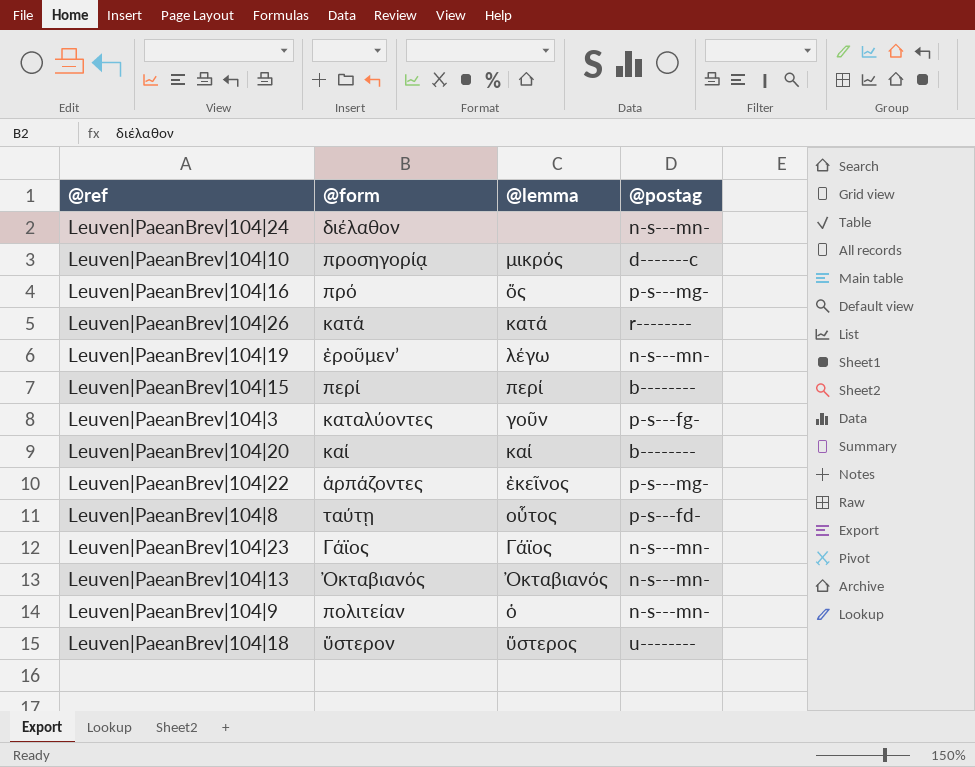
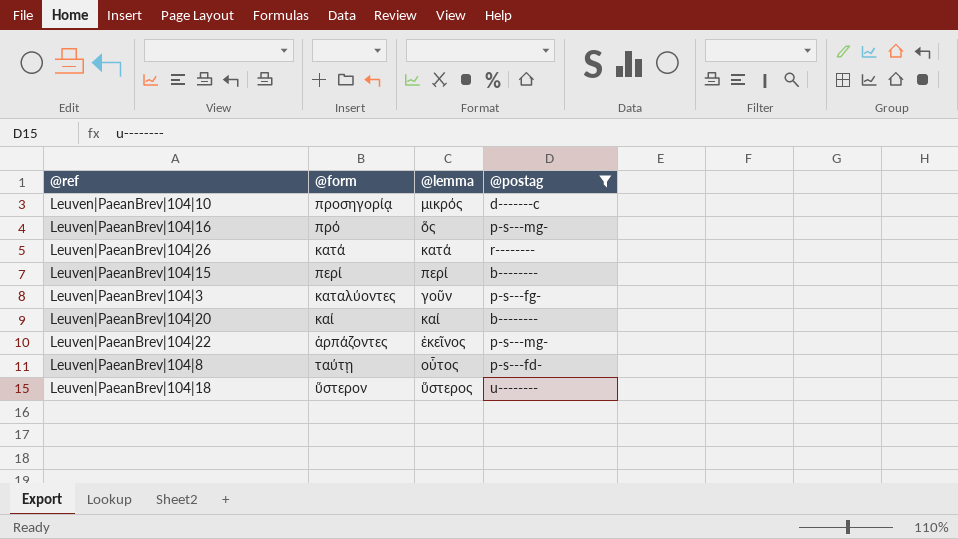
filter: none -> @postag != n-s---mn-

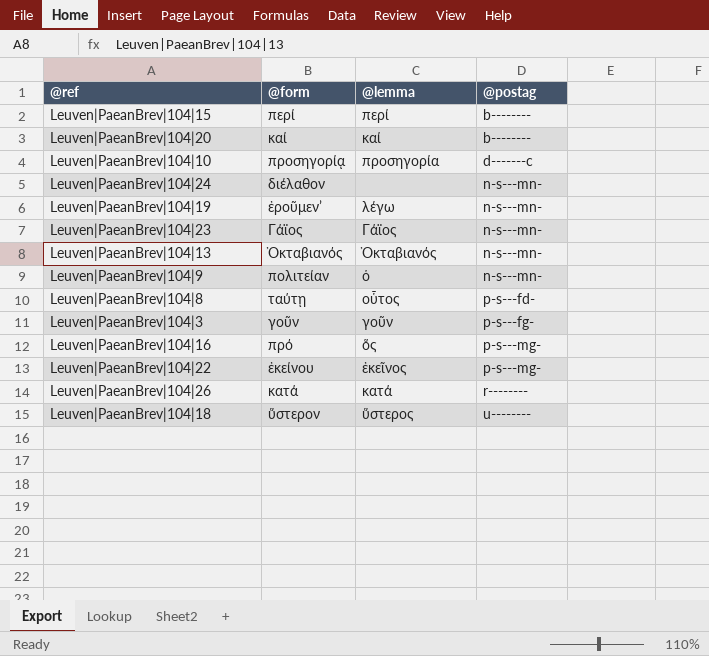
filter: @postag != n-s---mn- -> none
row order: none -> @postag ascending
Leuven|PaeanBrev|104|10 | @lemma: μικρός -> προσηγορία
Leuven|PaeanBrev|104|3 | @form: καταλύοντες -> γοῦν
Leuven|PaeanBrev|104|22 | @form: ἁρπάζοντες -> ἐκείνου

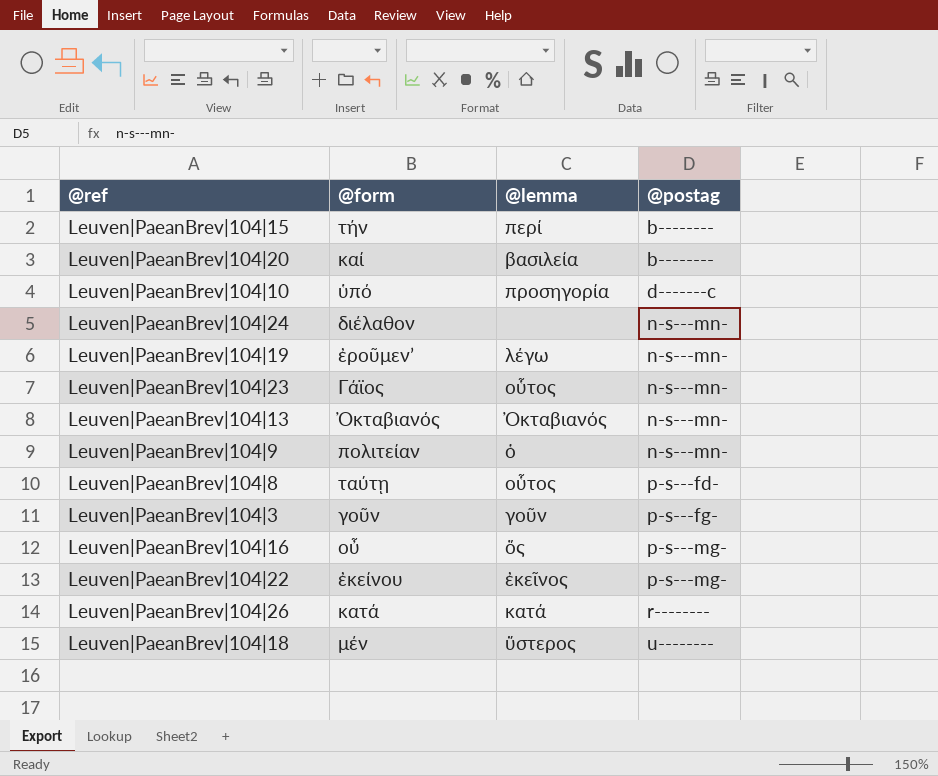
Leuven|PaeanBrev|104|15 | @form: περί -> τήν
Leuven|PaeanBrev|104|20 | @lemma: καί -> βασιλεία
Leuven|PaeanBrev|104|10 | @form: προσηγορίᾳ -> ὑπό
Leuven|PaeanBrev|104|23 | @lemma: Γάϊος -> οὗτος
Leuven|PaeanBrev|104|16 | @form: πρό -> οὖ
Leuven|PaeanBrev|104|18 | @form: ὕστερον -> μέν

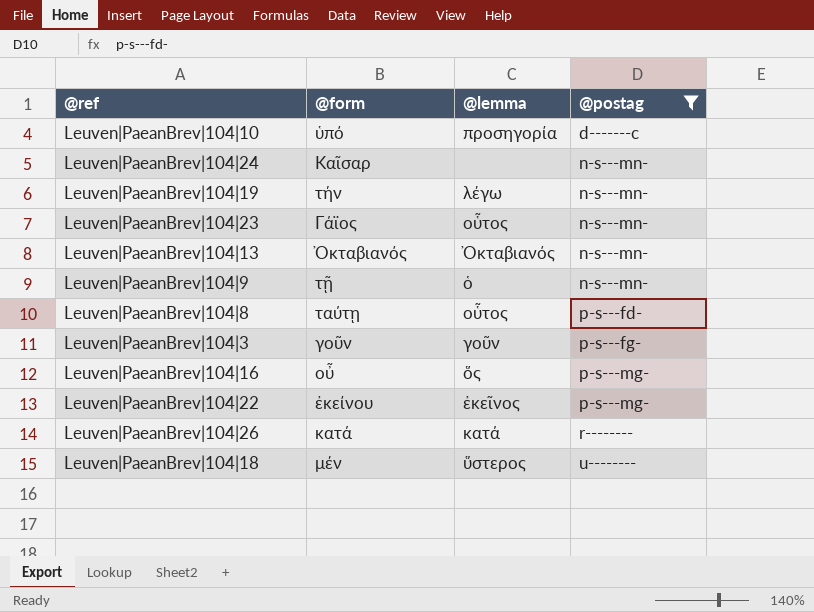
filter: none -> @postag != b--------
Leuven|PaeanBrev|104|24 | @form: διέλαθον -> Καῖσαρ
Leuven|PaeanBrev|104|19 | @form: ἐροῦμενʼ -> τήν
Leuven|PaeanBrev|104|9 | @form: πολιτείαν -> τῇ

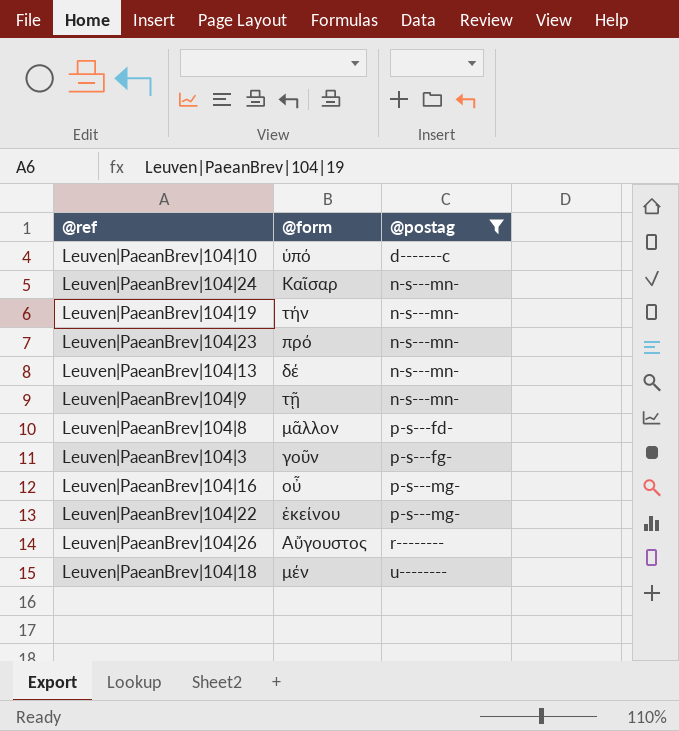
column @lemma | position: 3 -> none
Leuven|PaeanBrev|104|23 | @form: Γάϊος -> πρό
Leuven|PaeanBrev|104|13 | @form: Ὀκταβιανός -> δέ
Leuven|PaeanBrev|104|8 | @form: ταύτῃ -> μᾶλλον
Leuven|PaeanBrev|104|26 | @form: κατά -> Αὔγουστος

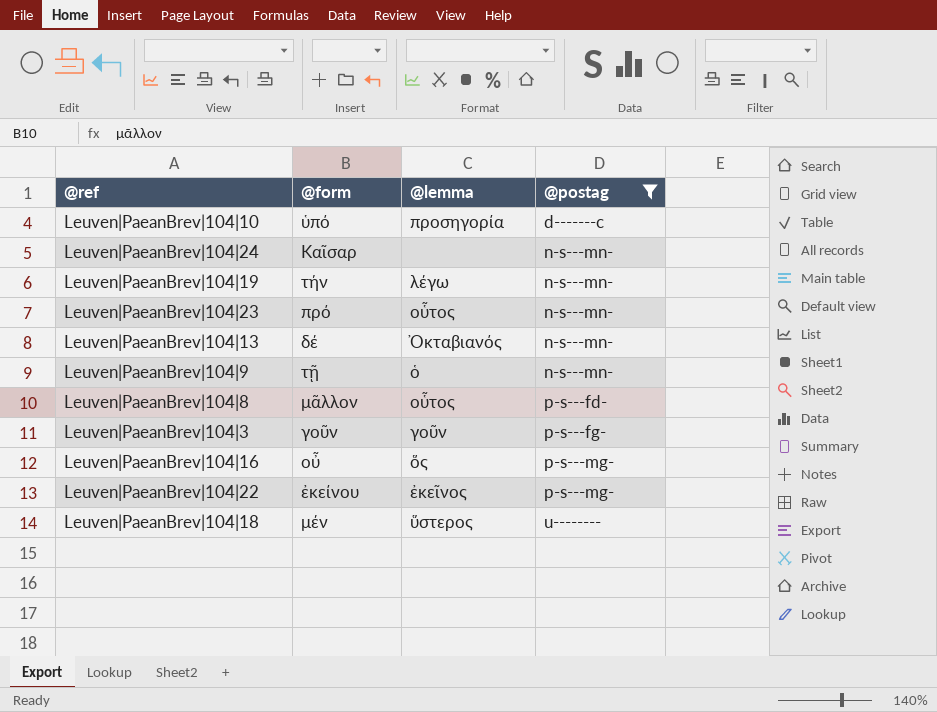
column @lemma | position: none -> 3
row Leuven|PaeanBrev|104|26: Αὔγουστος | r-------- -> none

